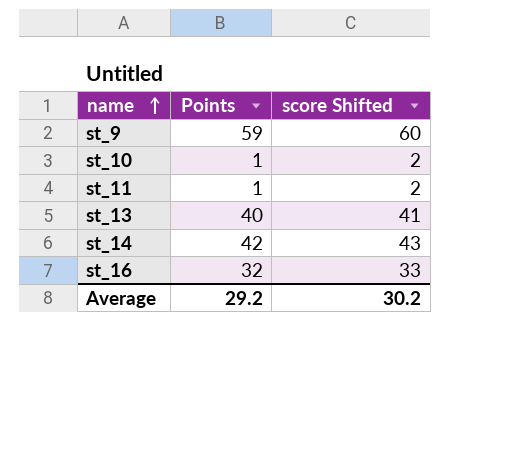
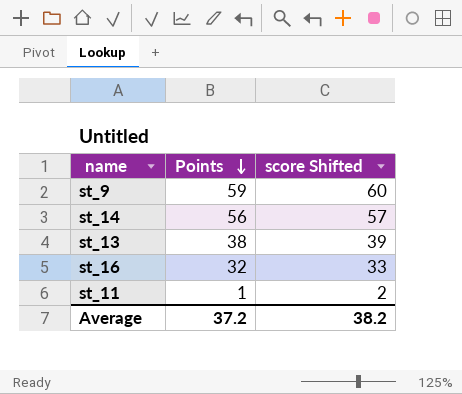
row order: name ascending -> Points descending
row st_10: 1 | 2 -> none
st_14 | Points: 42 -> 56
st_14 | score Shifted: 43 -> 57
st_13 | Points: 40 -> 38
st_13 | score Shifted: 41 -> 39
Average | Points: 29.2 -> 37.2
Average | score Shifted: 30.2 -> 38.2

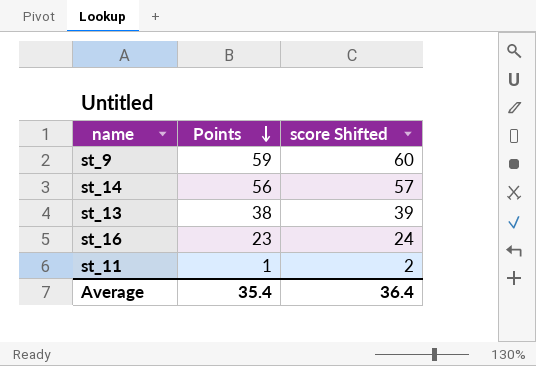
st_16 | Points: 32 -> 23
st_16 | score Shifted: 33 -> 24
Average | Points: 37.2 -> 35.4
Average | score Shifted: 38.2 -> 36.4

